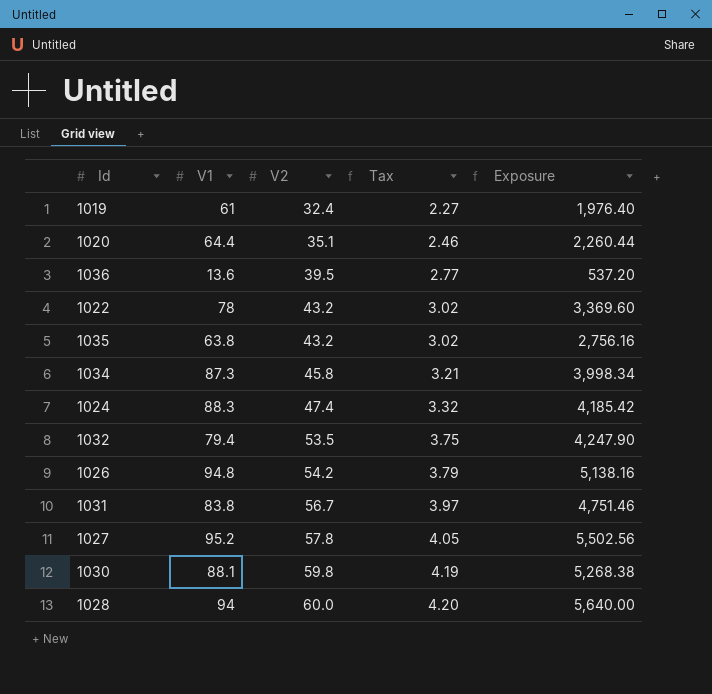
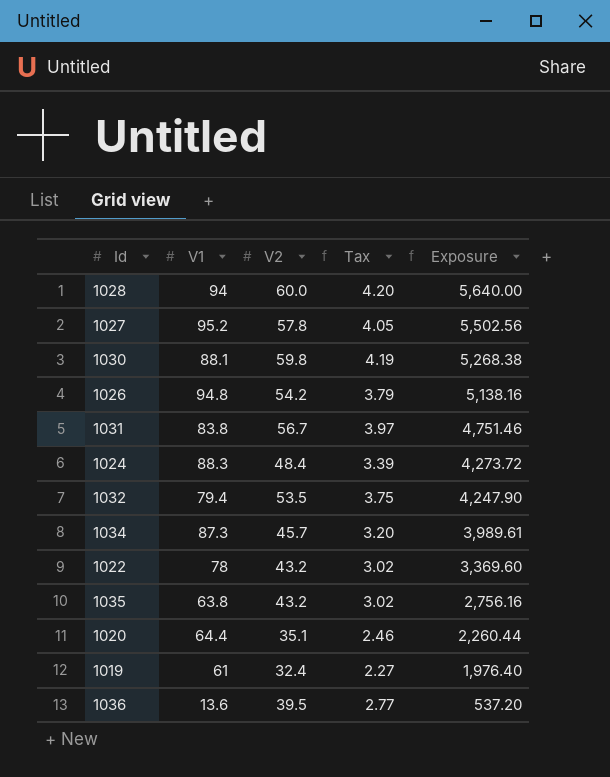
row order: V2 ascending -> Exposure descending
1024 | V2: 47.4 -> 48.4
1024 | Tax: 3.32 -> 3.39
1024 | Exposure: 4,185.42 -> 4,273.72
1034 | V2: 45.8 -> 45.7
1034 | Tax: 3.21 -> 3.20
1034 | Exposure: 3,998.34 -> 3,989.61

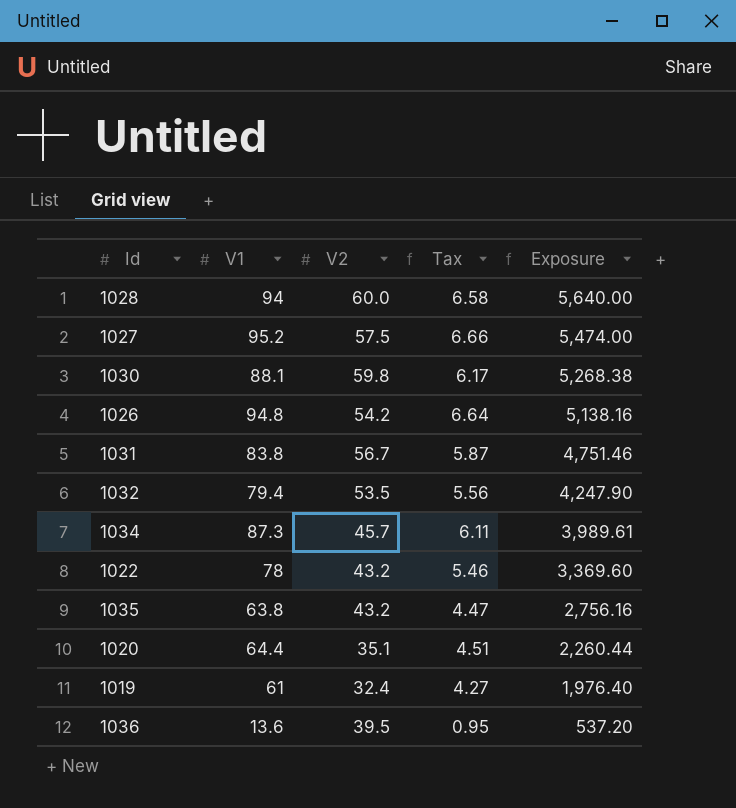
column Tax | formula: [V2] * 0.07 -> [V1] * 0.07
row 1024: 88.3 | 48.4 | 3.39 | 4,273.72 -> none
1027 | V2: 57.8 -> 57.5
1027 | Exposure: 5,502.56 -> 5,474.00

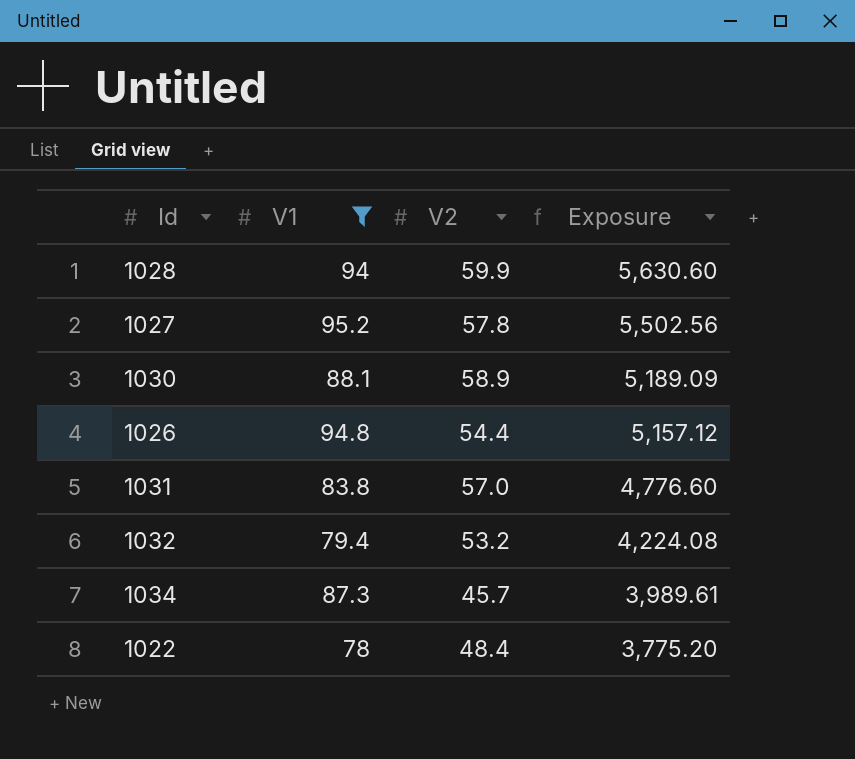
filter: none -> V1 >= 78
column Tax | formula: [V1] * 0.07 -> none
1028 | V2: 60.0 -> 59.9
1028 | Exposure: 5,640.00 -> 5,630.60
1027 | V2: 57.5 -> 57.8
1027 | Exposure: 5,474.00 -> 5,502.56
1030 | V2: 59.8 -> 58.9
1030 | Exposure: 5,268.38 -> 5,189.09
1026 | V2: 54.2 -> 54.4
1026 | Exposure: 5,138.16 -> 5,157.12
1031 | V2: 56.7 -> 57.0
1031 | Exposure: 4,751.46 -> 4,776.60
1032 | V2: 53.5 -> 53.2
1032 | Exposure: 4,247.90 -> 4,224.08
1022 | V2: 43.2 -> 48.4
1022 | Exposure: 3,369.60 -> 3,775.20

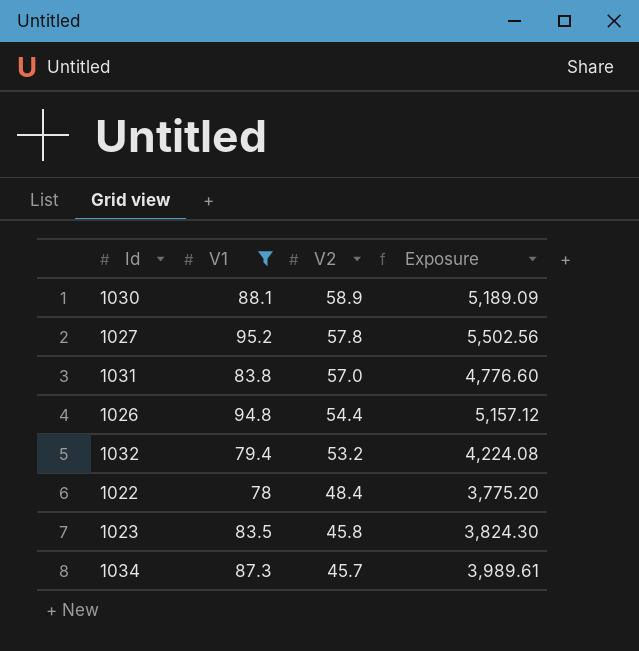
row order: Exposure descending -> V2 descending
row 1028: 94 | 59.9 | 5,630.60 -> none
row 1023: none -> 83.5 | 45.8 | 3,824.30

